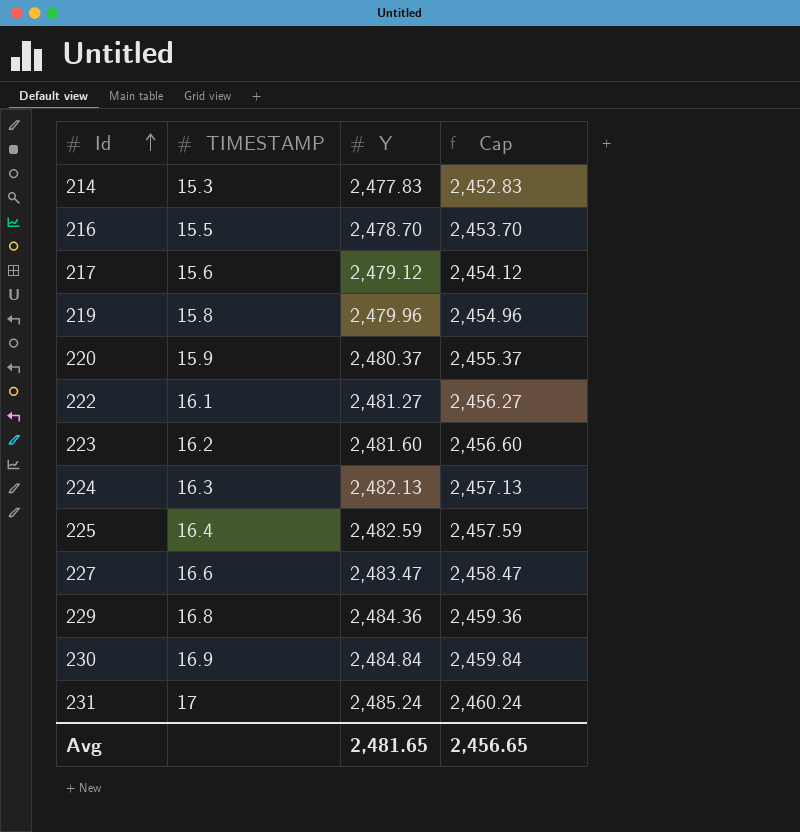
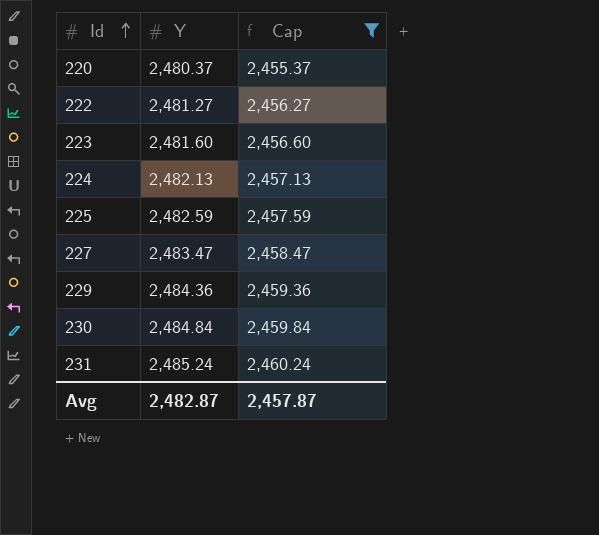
filter: none -> Cap >= 2,455.37
column TIMESTAMP | position: 2 -> none
Avg | Y: 2,481.65 -> 2,482.87
Avg | Cap: 2,456.65 -> 2,457.87

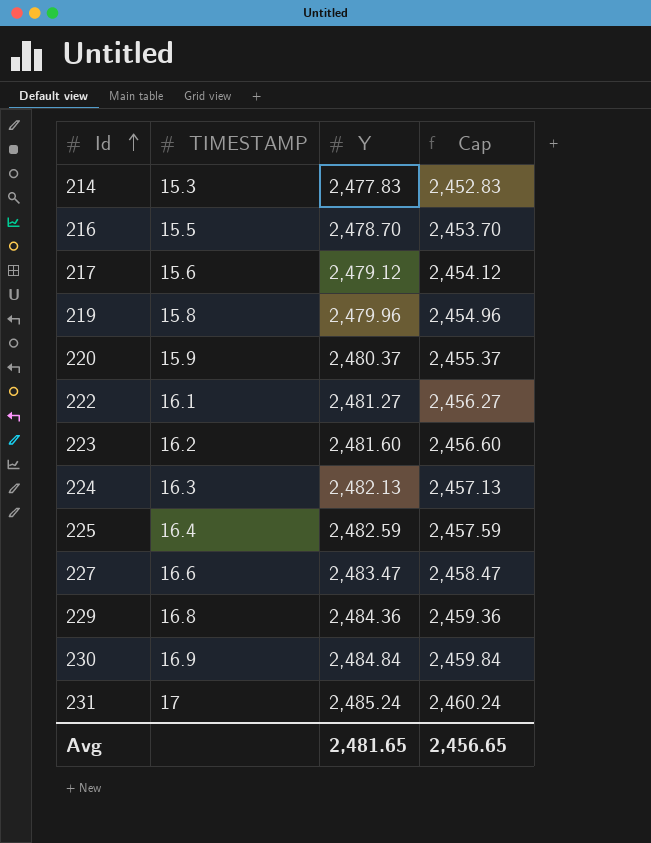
filter: Cap >= 2,455.37 -> none
column TIMESTAMP | position: none -> 2
Avg | Y: 2,482.87 -> 2,481.65
Avg | Cap: 2,457.87 -> 2,456.65

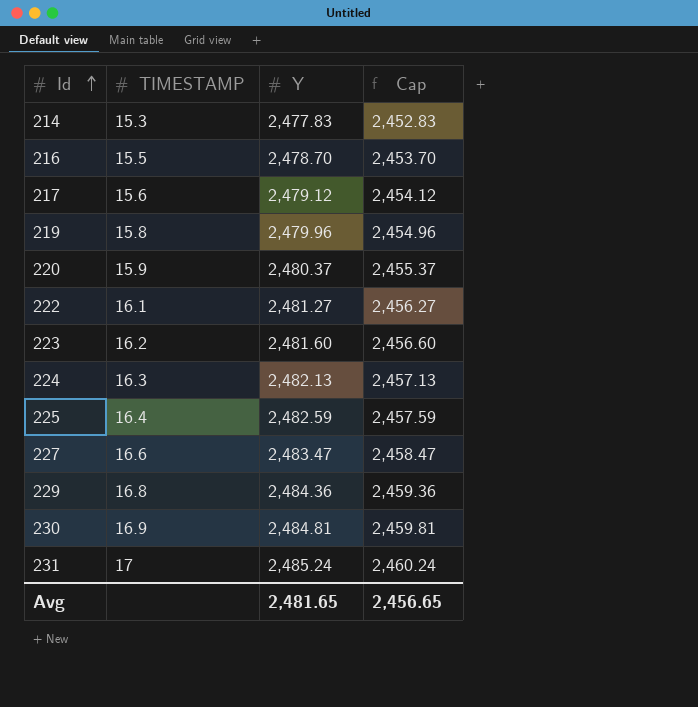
230 | Y: 2,484.84 -> 2,484.81
230 | Cap: 2,459.84 -> 2,459.81

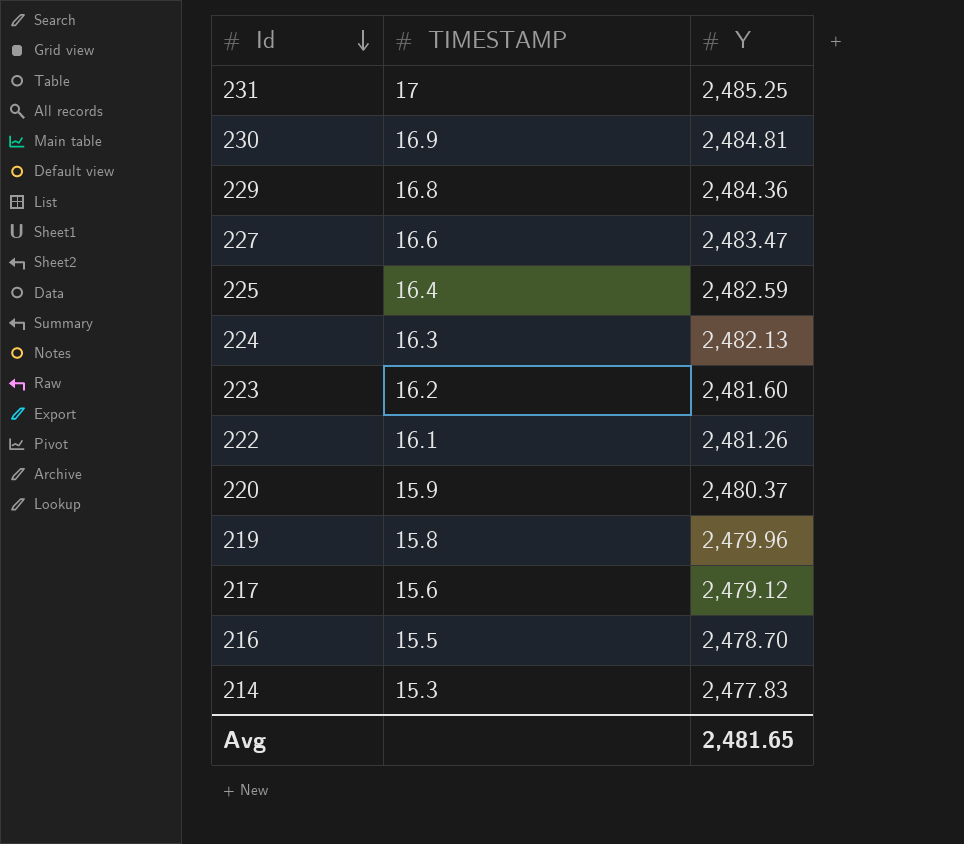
row order: Id ascending -> Id descending
column Cap | formula: [Y] - 25 -> none
231 | Y: 2,485.24 -> 2,485.25
222 | Y: 2,481.27 -> 2,481.26

